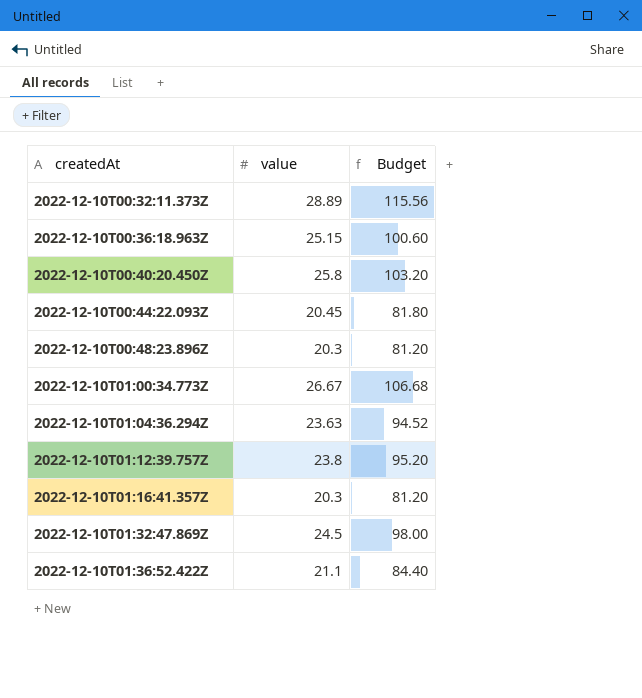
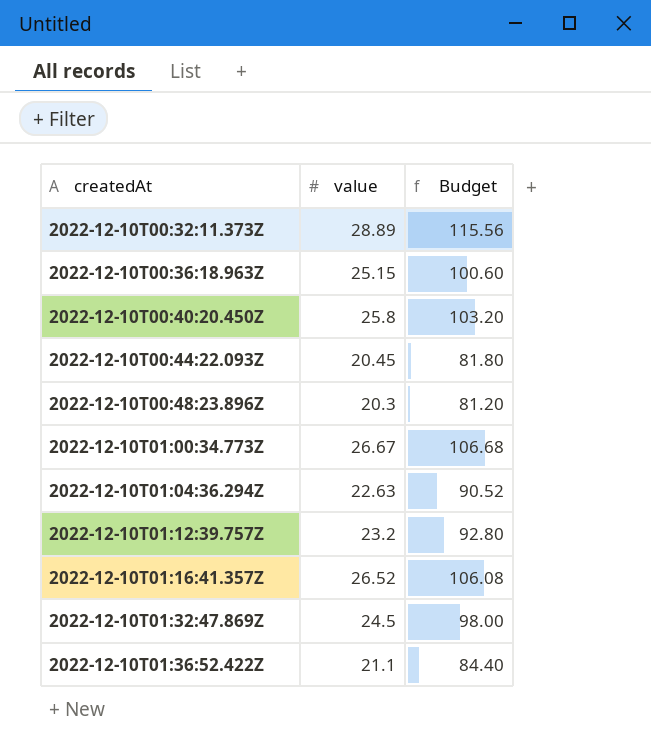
2022-12-10T01:04:36.294Z | value: 23.63 -> 22.63
2022-12-10T01:04:36.294Z | Budget: 94.52 -> 90.52
2022-12-10T01:12:39.757Z | value: 23.8 -> 23.2
2022-12-10T01:12:39.757Z | Budget: 95.20 -> 92.80
2022-12-10T01:16:41.357Z | value: 20.3 -> 26.52
2022-12-10T01:16:41.357Z | Budget: 81.20 -> 106.08

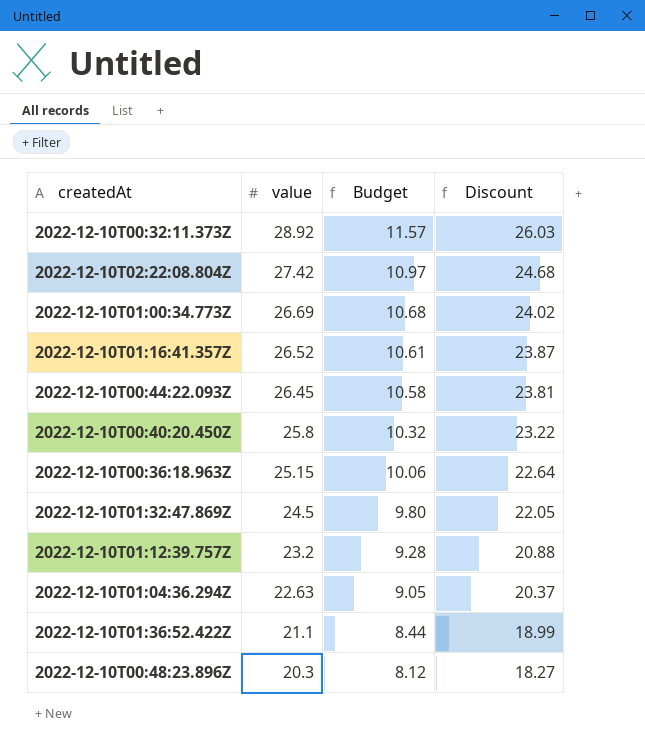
row order: createdAt ascending -> value descending
column Budget | formula: [value] * 4 -> [value] * 0.4
column Discount | formula: none -> [value] * 0.9
2022-12-10T00:32:11.373Z | value: 28.89 -> 28.92
row 2022-12-10T02:22:08.804Z: none -> 27.42 | 10.97 | 24.68
2022-12-10T01:00:34.773Z | value: 26.67 -> 26.69
2022-12-10T00:44:22.093Z | value: 20.45 -> 26.45

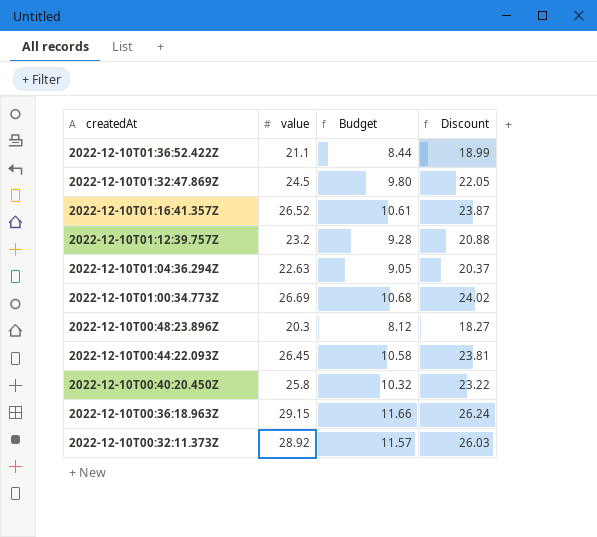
row order: value descending -> createdAt descending
row 2022-12-10T02:22:08.804Z: 27.42 | 10.97 | 24.68 -> none
2022-12-10T00:36:18.963Z | value: 25.15 -> 29.15
2022-12-10T00:36:18.963Z | Budget: 10.06 -> 11.66
2022-12-10T00:36:18.963Z | Discount: 22.64 -> 26.24

